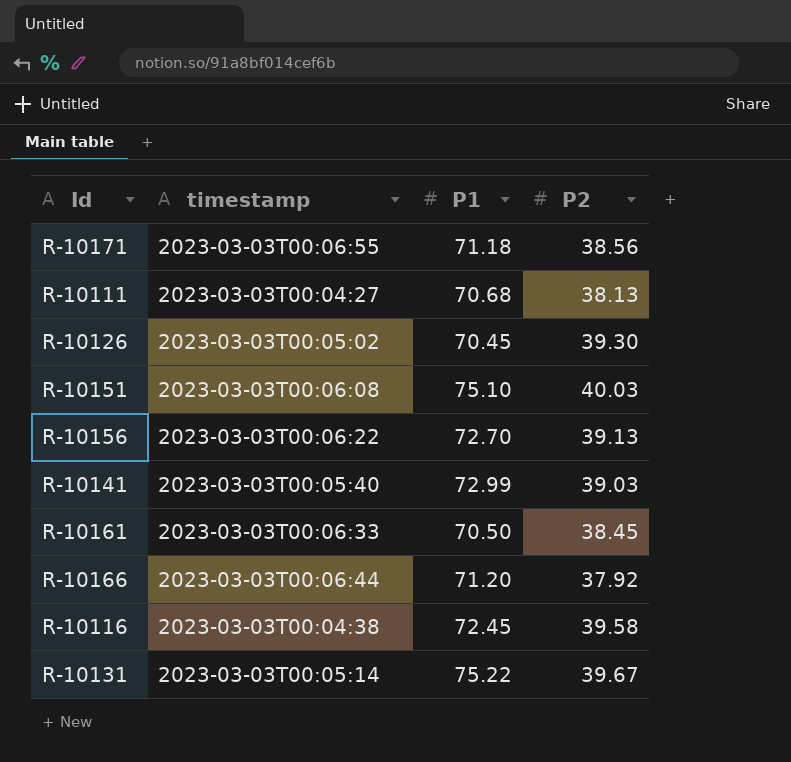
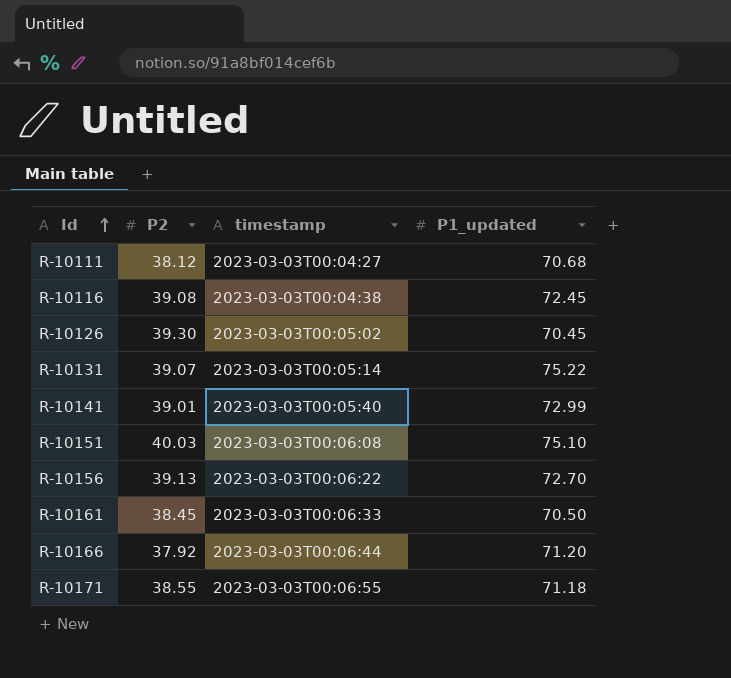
row order: none -> Id ascending
column P2 | position: 4 -> 2
column name: P1 -> P1_updated
R-10111 | P2: 38.13 -> 38.12
R-10116 | P2: 39.58 -> 39.08
R-10131 | P2: 39.67 -> 39.07
R-10141 | P2: 39.03 -> 39.01
R-10171 | P2: 38.56 -> 38.55

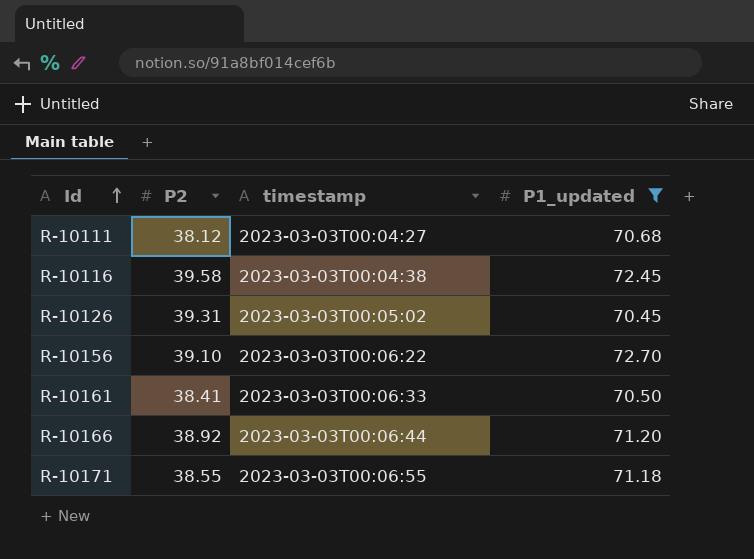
filter: none -> P1_updated <= 72.70
R-10116 | P2: 39.08 -> 39.58
R-10126 | P2: 39.30 -> 39.31
R-10156 | P2: 39.13 -> 39.10
R-10161 | P2: 38.45 -> 38.41
R-10166 | P2: 37.92 -> 38.92

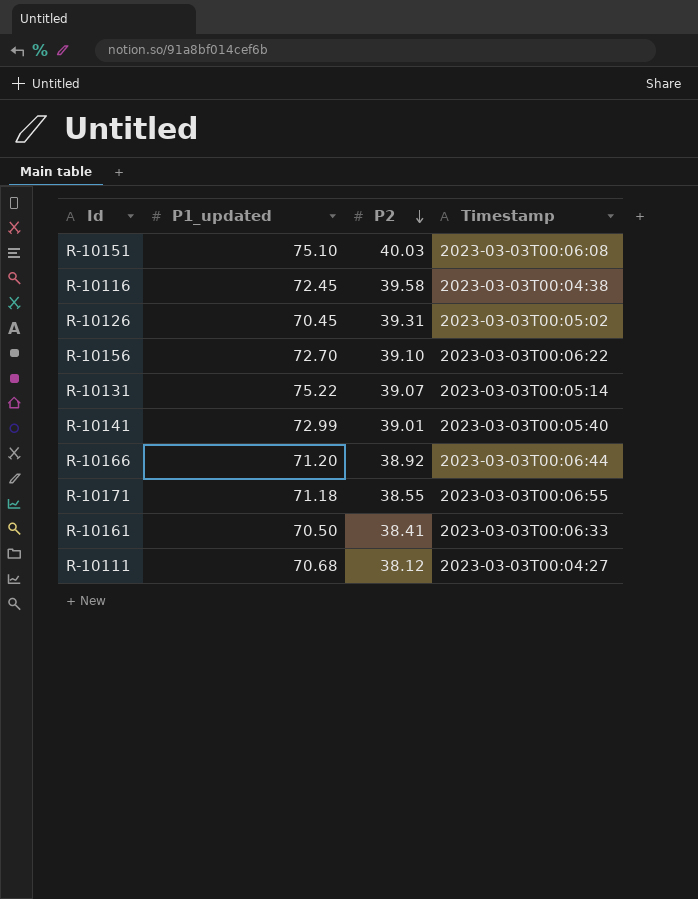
filter: P1_updated <= 72.70 -> none
row order: Id ascending -> P2 descending
column P1_updated | position: 4 -> 2
column name: timestamp -> Timestamp

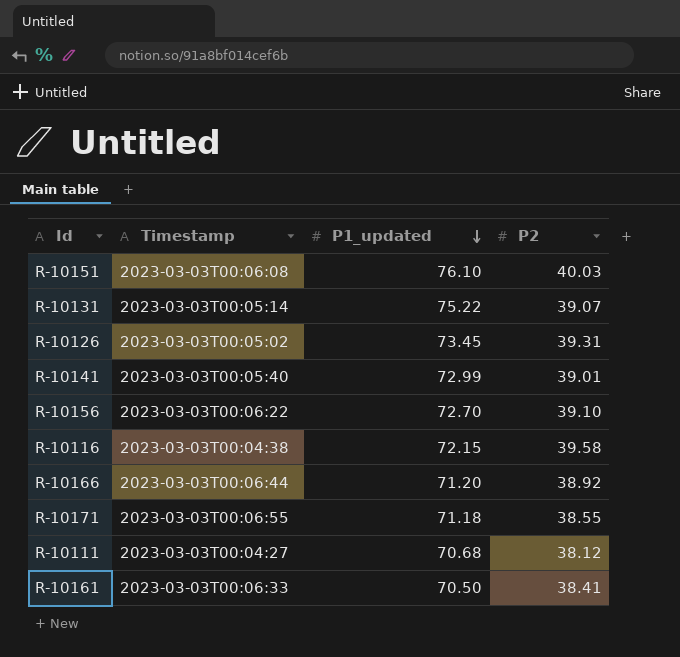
row order: P2 descending -> P1_updated descending
column Timestamp | position: 4 -> 2
R-10151 | P1_updated: 75.10 -> 76.10
R-10126 | P1_updated: 70.45 -> 73.45
R-10116 | P1_updated: 72.45 -> 72.15

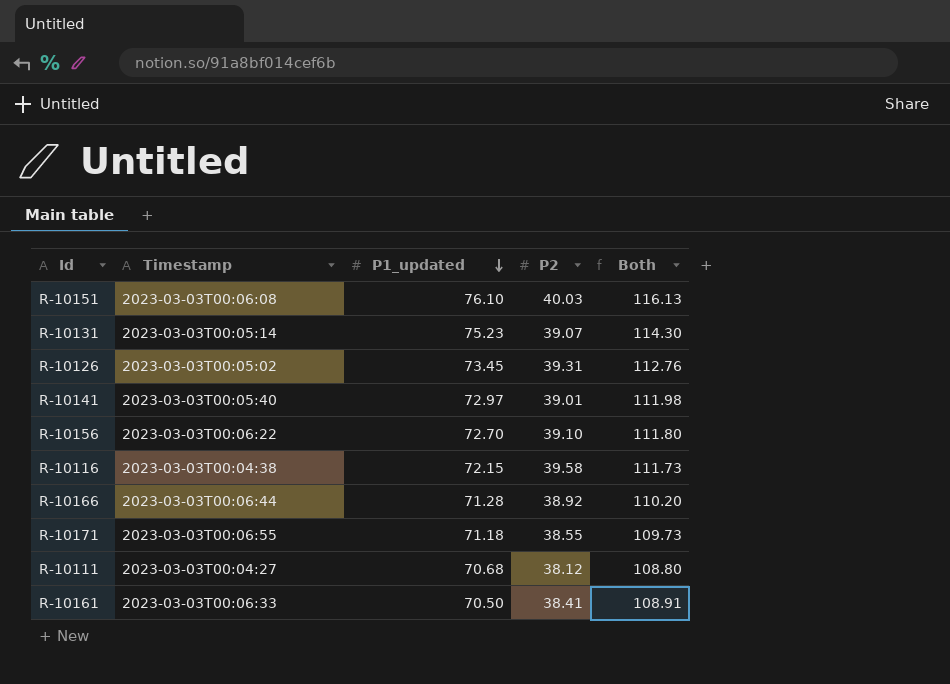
column Both | formula: none -> [P1_updated] + [P2]
R-10131 | P1_updated: 75.22 -> 75.23
R-10141 | P1_updated: 72.99 -> 72.97
R-10166 | P1_updated: 71.20 -> 71.28

